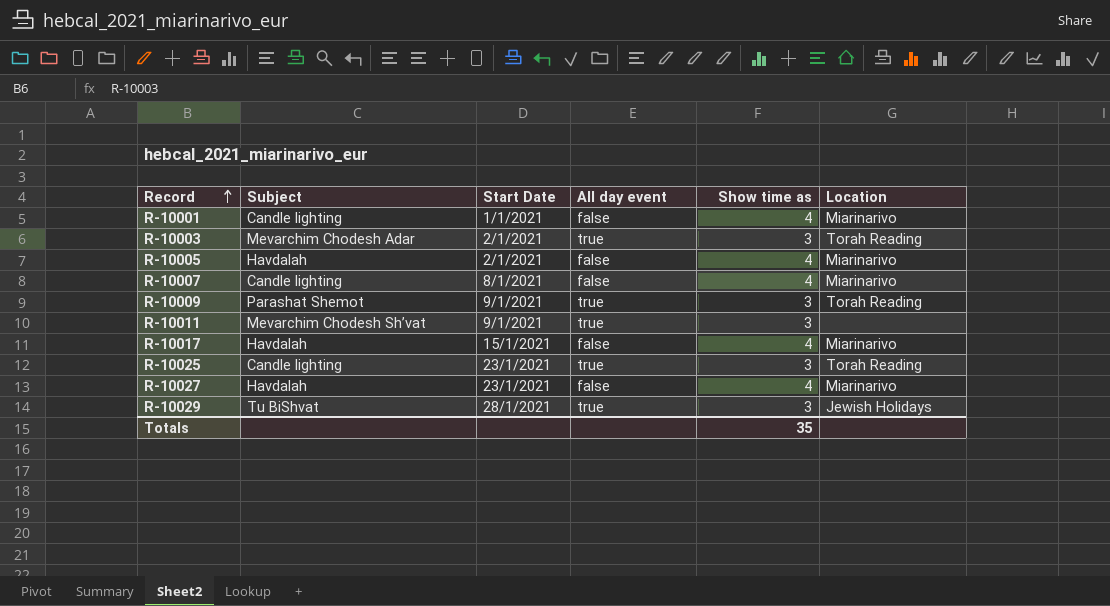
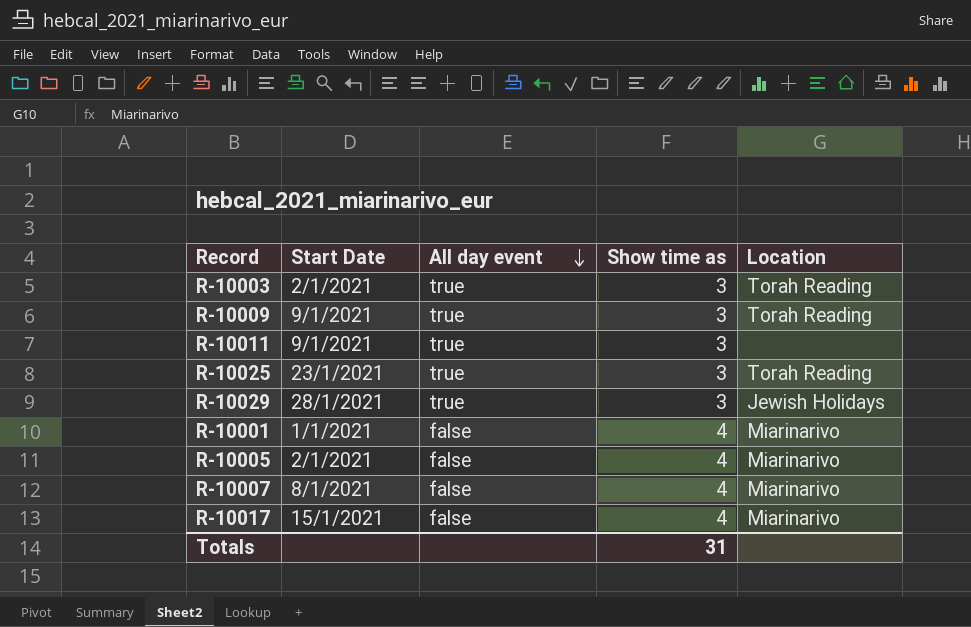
row order: Record ascending -> All day event descending
column Subject | position: 2 -> none
row R-10027: Havdalah | 23/1/2021 | false | 4 | Miarinarivo -> none
Totals | Show time as: 35 -> 31

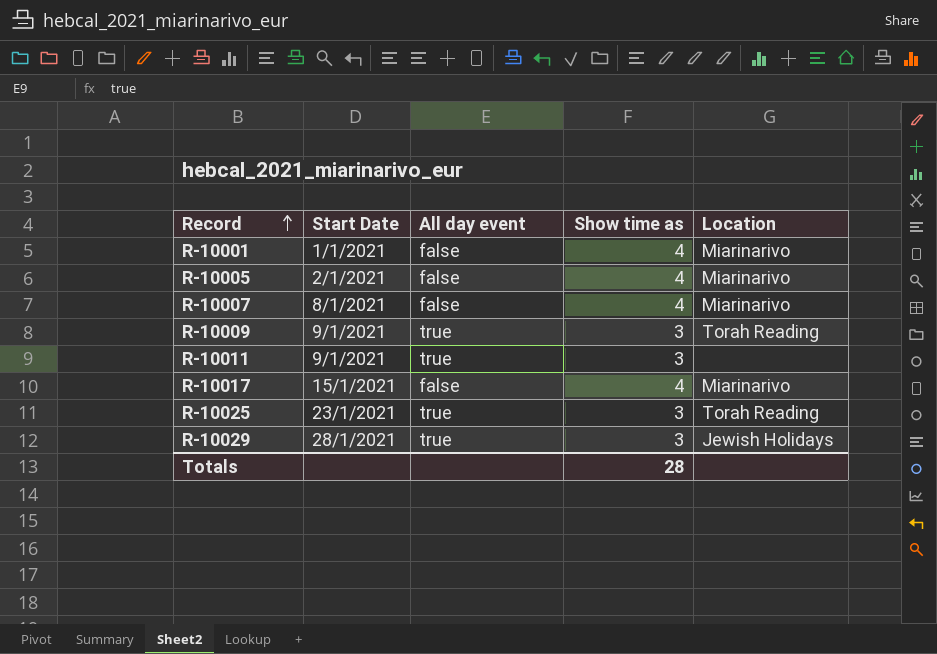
row order: All day event descending -> Record ascending
row R-10003: 2/1/2021 | true | 3 | Torah Reading -> none
Totals | Show time as: 31 -> 28

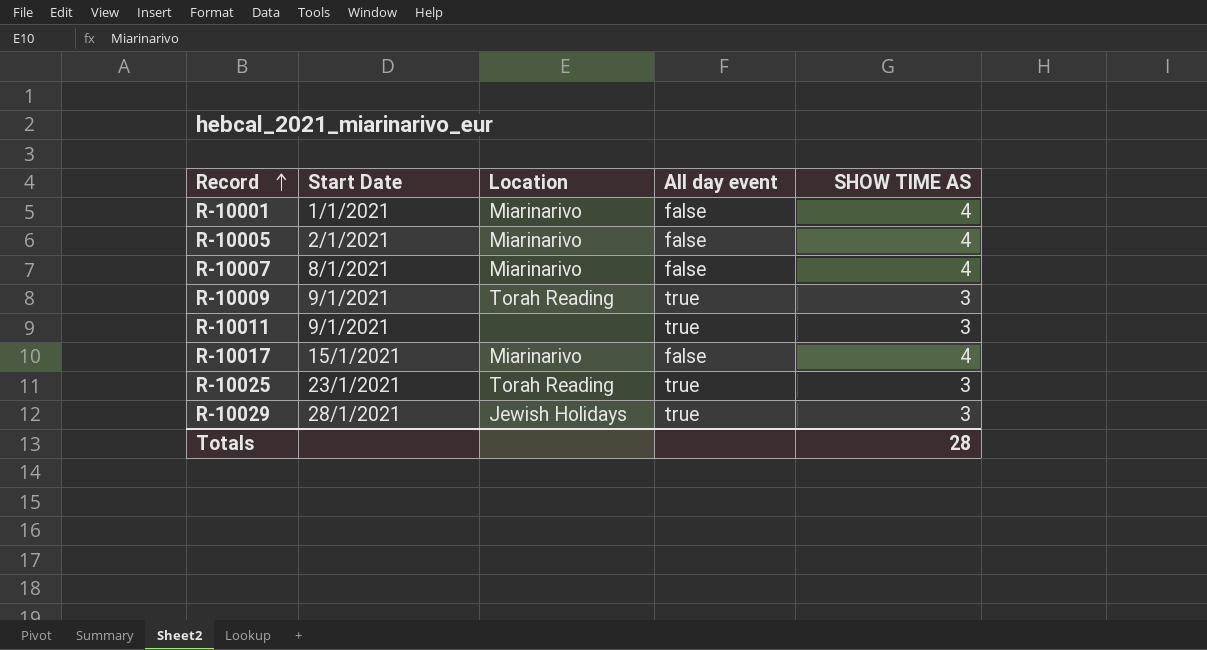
column Location | position: 5 -> 3
column name: Show time as -> SHOW TIME AS

